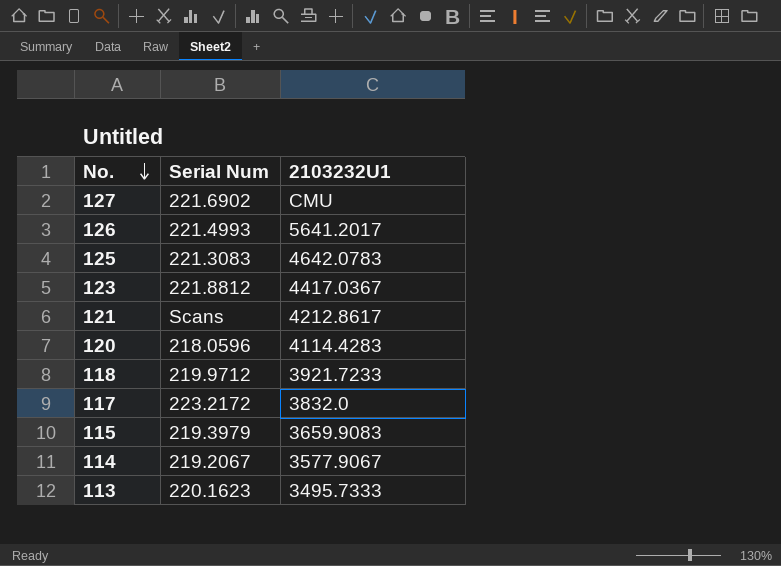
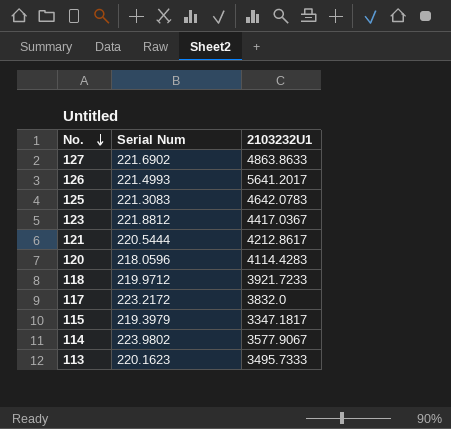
127 | 2103232U1: CMU -> 4863.8633
121 | Serial Num: Scans -> 220.5444
115 | 2103232U1: 3659.9083 -> 3347.1817
114 | Serial Num: 219.2067 -> 223.9802

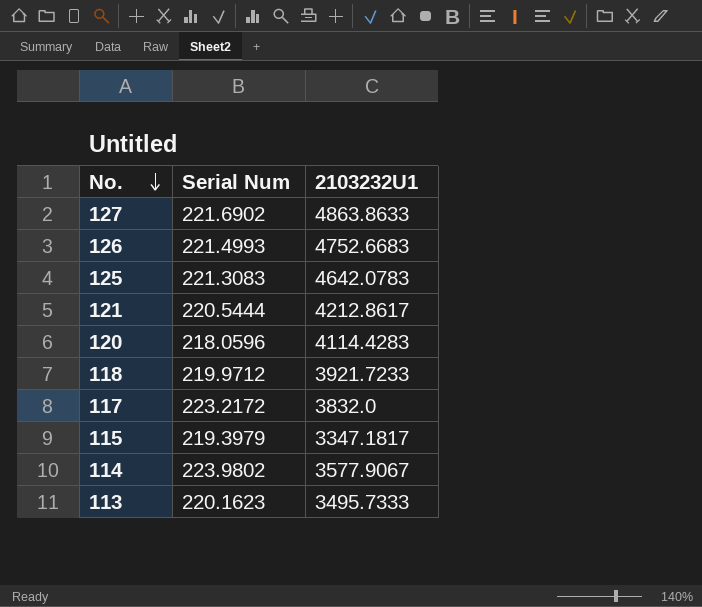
row 123: 221.8812 | 4417.0367 -> none
126 | 2103232U1: 5641.2017 -> 4752.6683

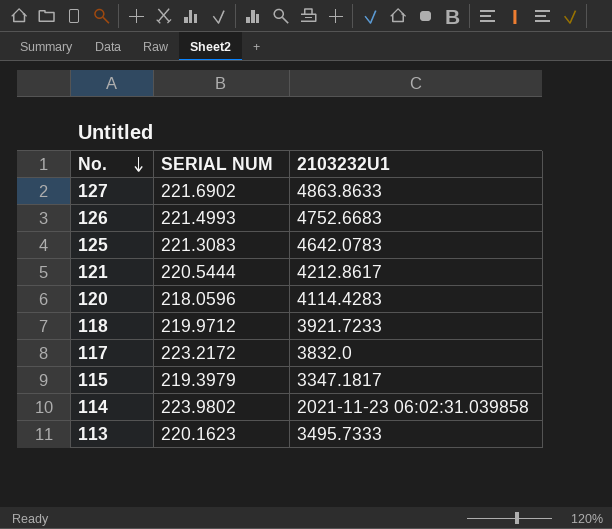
column name: Serial Num -> SERIAL NUM
114 | 2103232U1: 3577.9067 -> 2021-11-23 06:02:31.039858

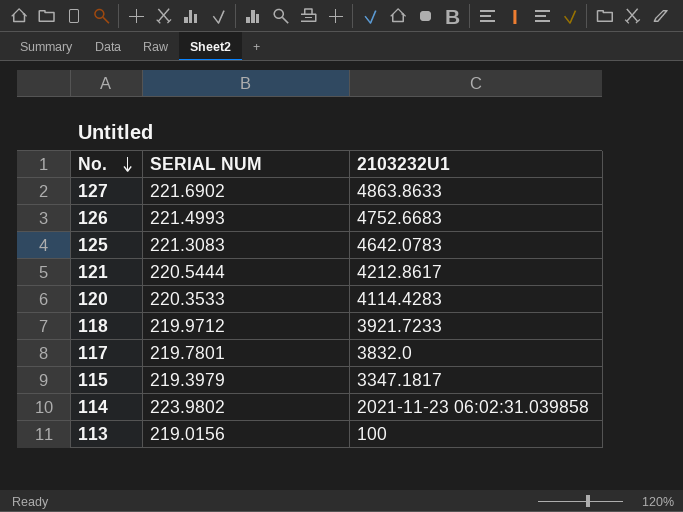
120 | SERIAL NUM: 218.0596 -> 220.3533
117 | SERIAL NUM: 223.2172 -> 219.7801
113 | SERIAL NUM: 220.1623 -> 219.0156
113 | 2103232U1: 3495.7333 -> 100

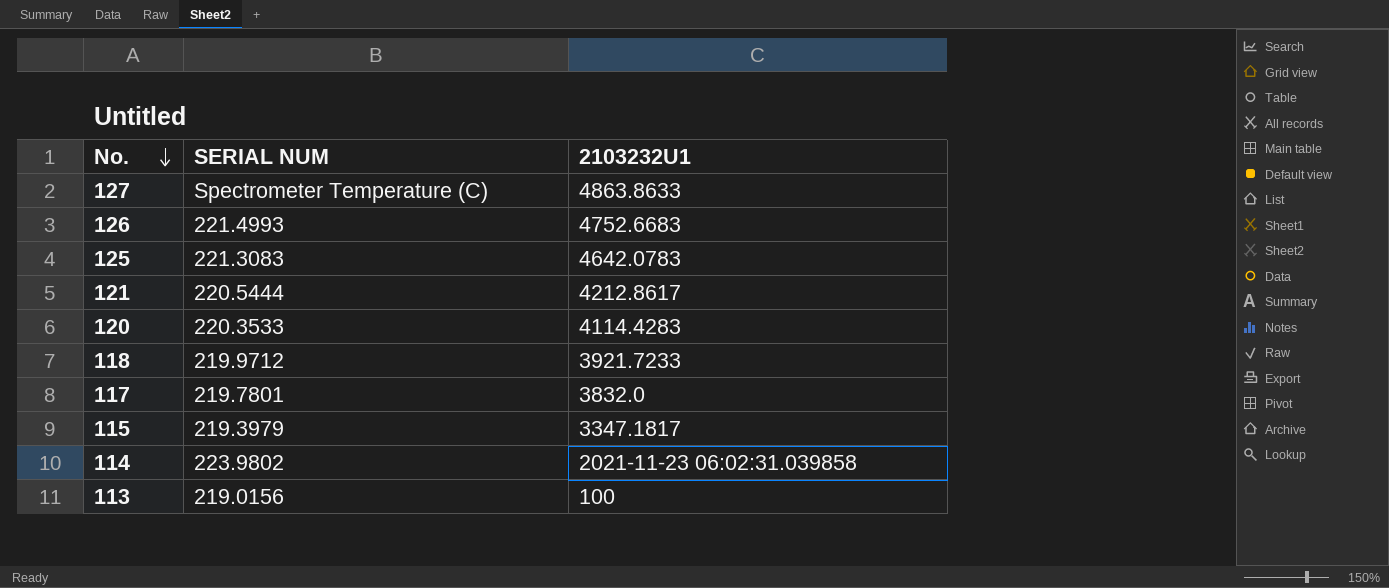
127 | SERIAL NUM: 221.6902 -> Spectrometer Temperature (C)

